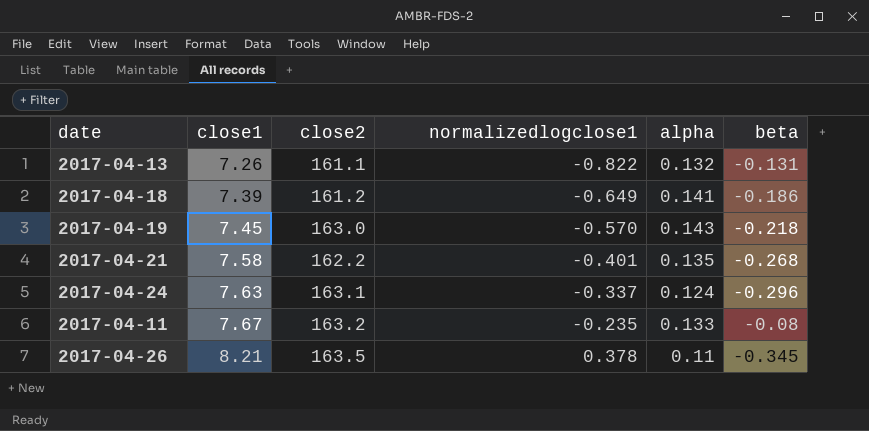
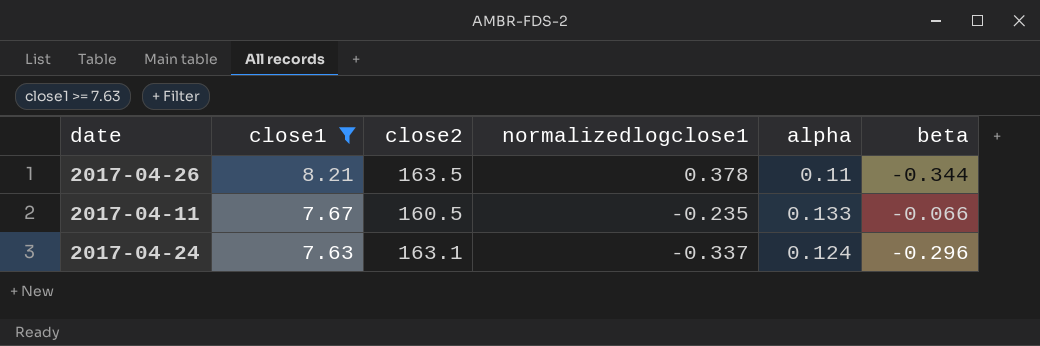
filter: none -> close1 >= 7.63
row order: close1 ascending -> close1 descending
2017-04-26 | beta: -0.345 -> -0.344
2017-04-11 | close2: 163.2 -> 160.5
2017-04-11 | beta: -0.08 -> -0.066

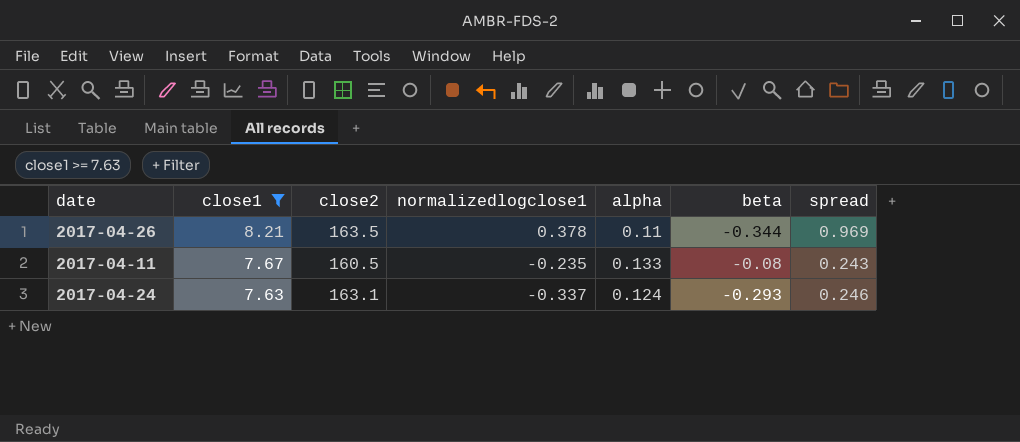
column spread | position: none -> 7
2017-04-11 | beta: -0.066 -> -0.08
2017-04-24 | beta: -0.296 -> -0.293

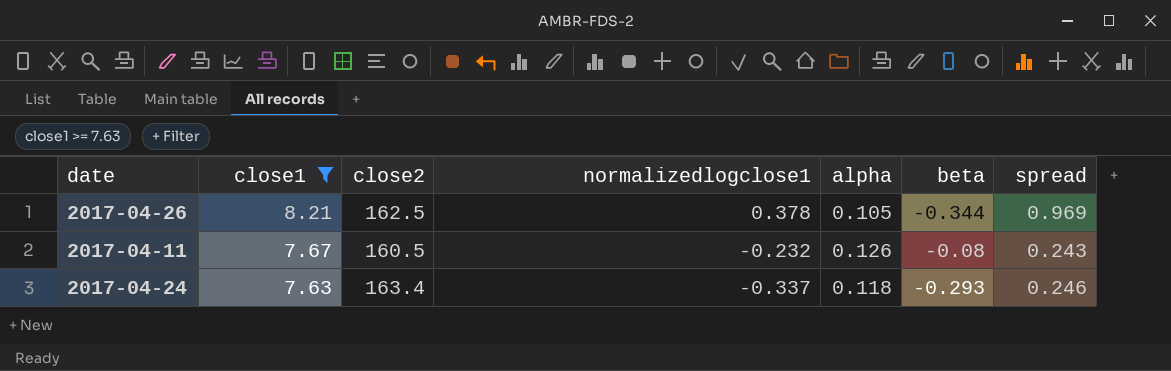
2017-04-26 | close2: 163.5 -> 162.5
2017-04-26 | alpha: 0.11 -> 0.105
2017-04-11 | normalizedlogclose1: -0.235 -> -0.232
2017-04-11 | alpha: 0.133 -> 0.126
2017-04-24 | close2: 163.1 -> 163.4
2017-04-24 | alpha: 0.124 -> 0.118

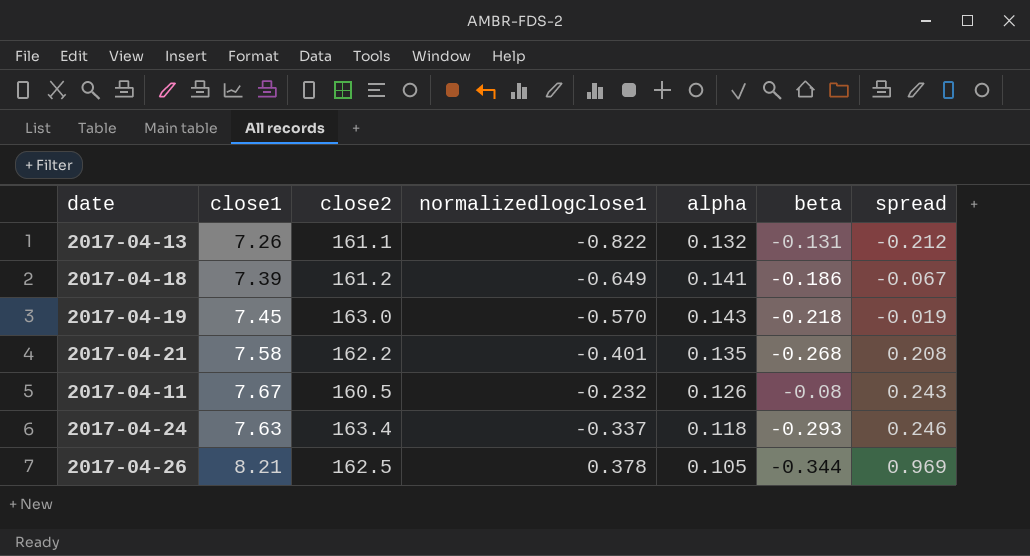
filter: close1 >= 7.63 -> none
row order: close1 descending -> spread ascending

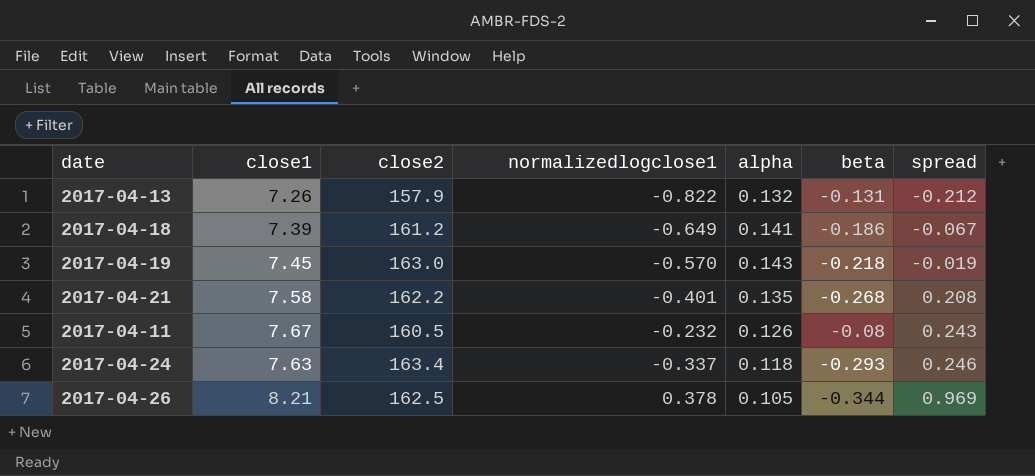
2017-04-13 | close2: 161.1 -> 157.9

